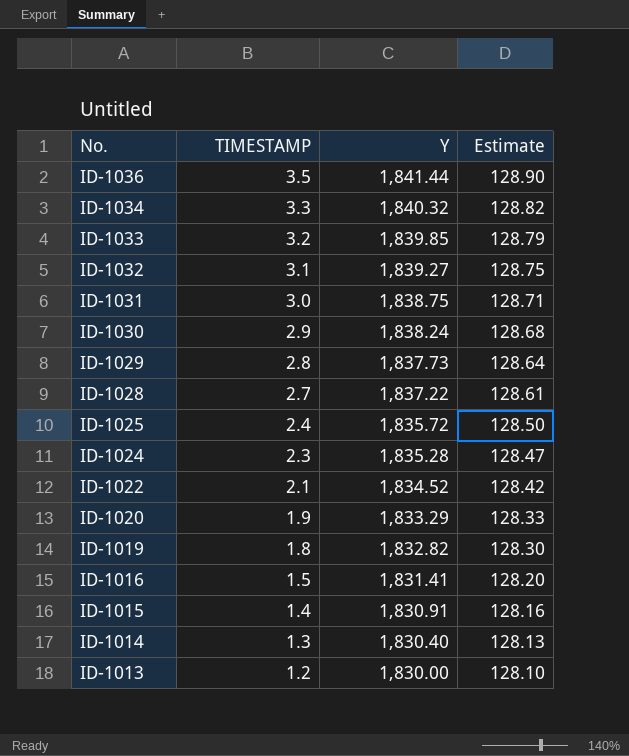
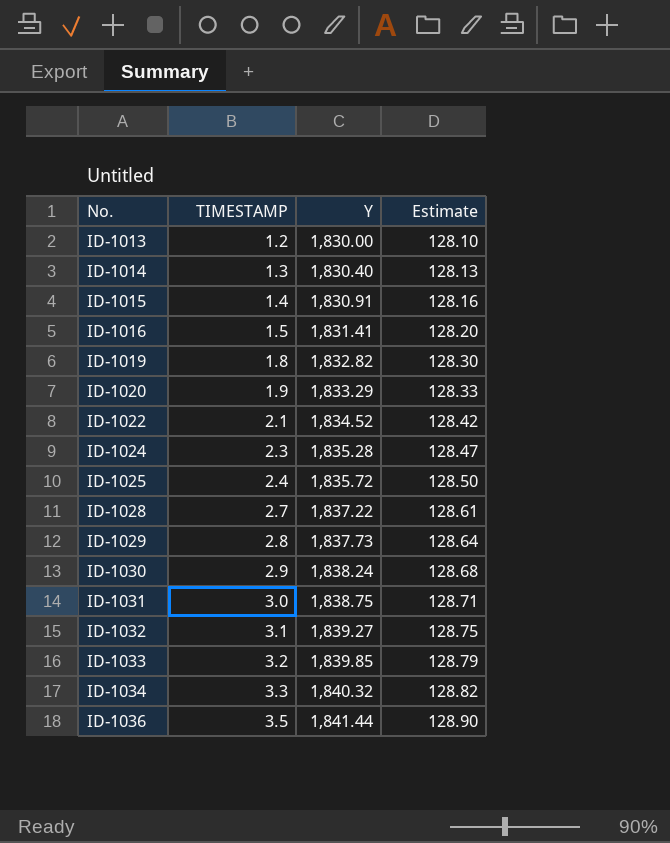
row order: No. descending -> No. ascending

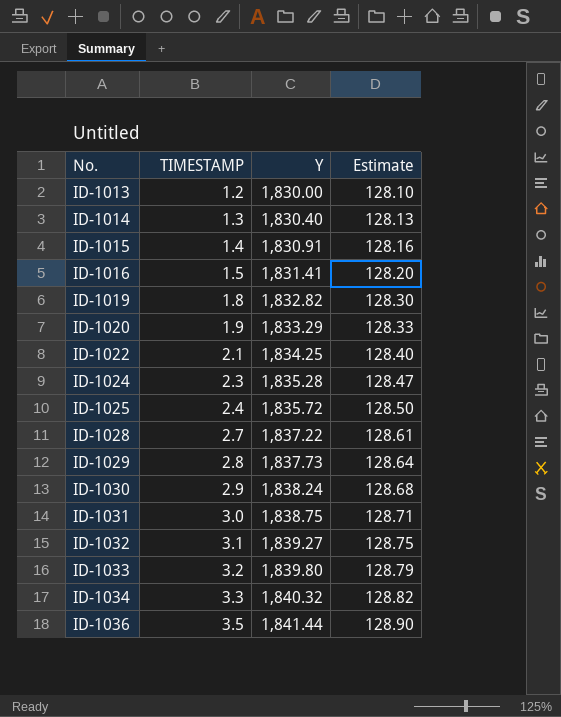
ID-1022 | Y: 1,834.52 -> 1,834.25
ID-1022 | Estimate: 128.42 -> 128.40
ID-1033 | Y: 1,839.85 -> 1,839.80

